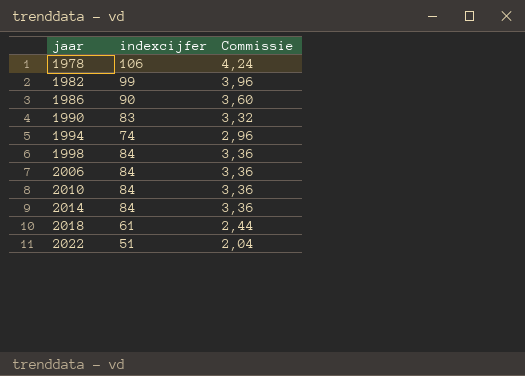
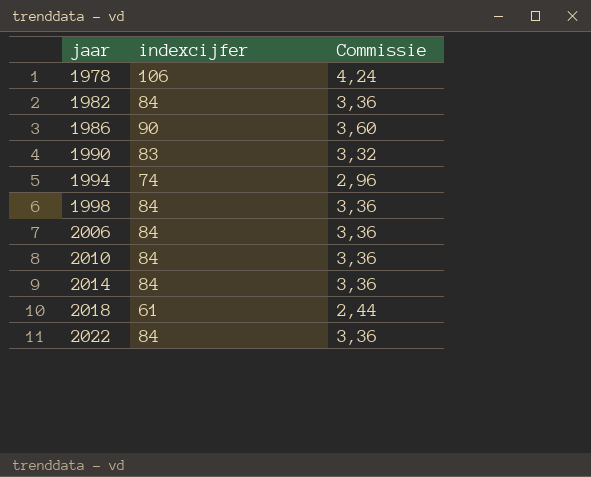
1982 | indexcijfer: 99 -> 84
1982 | Commissie: 3,96 -> 3,36
2022 | indexcijfer: 51 -> 84
2022 | Commissie: 2,04 -> 3,36

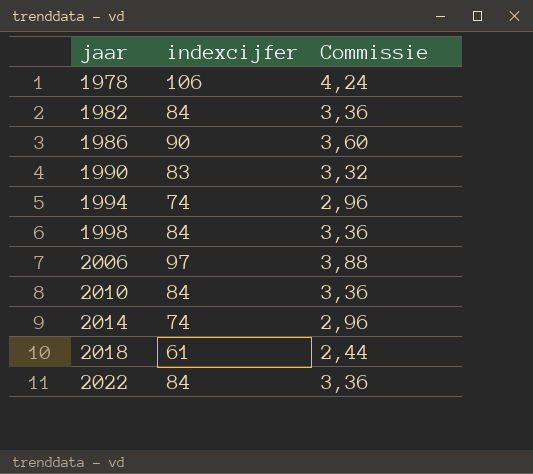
2006 | indexcijfer: 84 -> 97
2006 | Commissie: 3,36 -> 3,88
2014 | indexcijfer: 84 -> 74
2014 | Commissie: 3,36 -> 2,96

